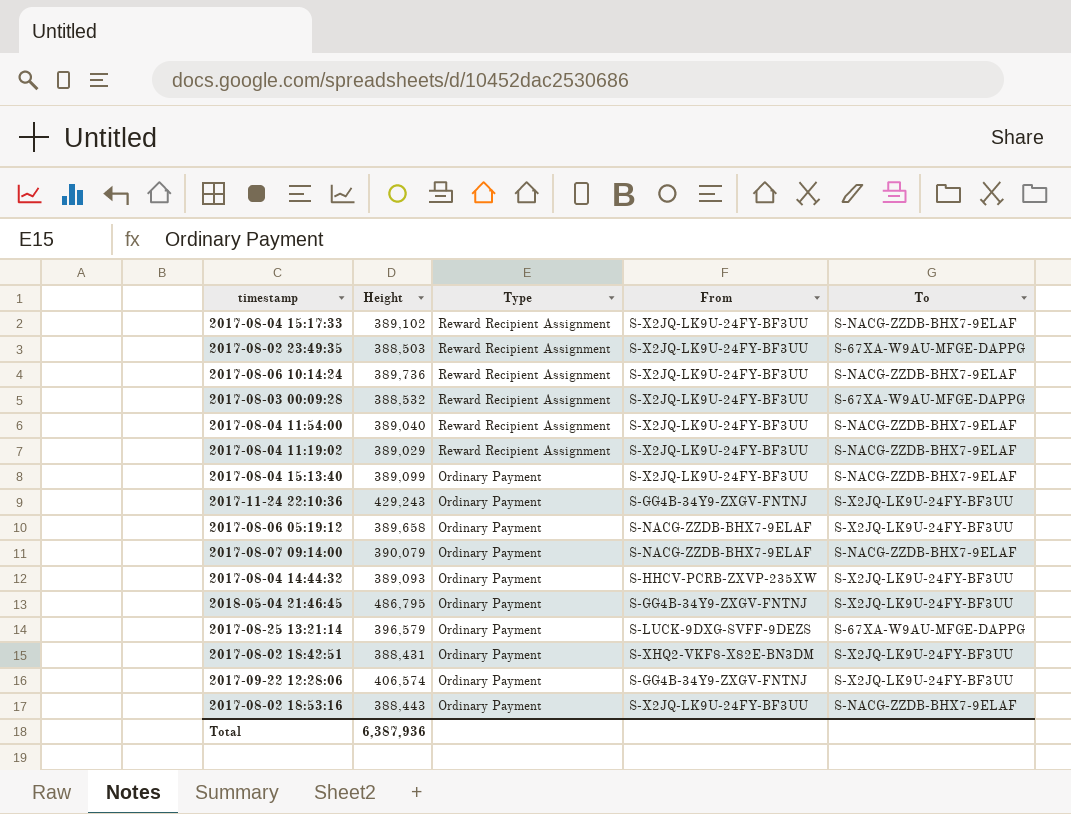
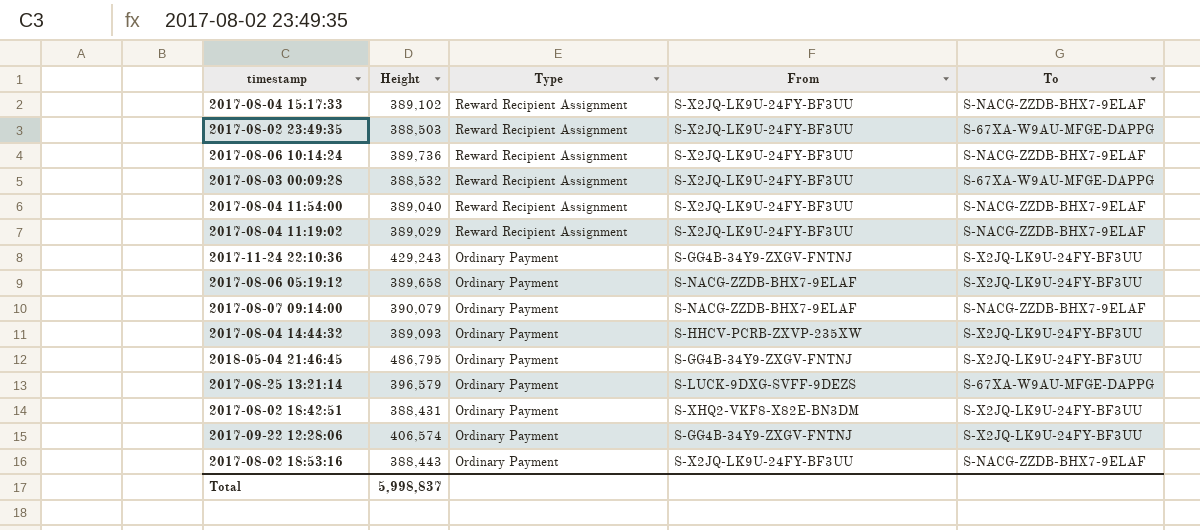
row 2017-08-04 15:13:40: 389,099 | Ordinary Payment | S-X2JQ-LK9U-24FY-BF3UU | S-NACG-ZZDB-BHX7-9ELAF -> none
Total | Height: 6,387,936 -> 5,998,837

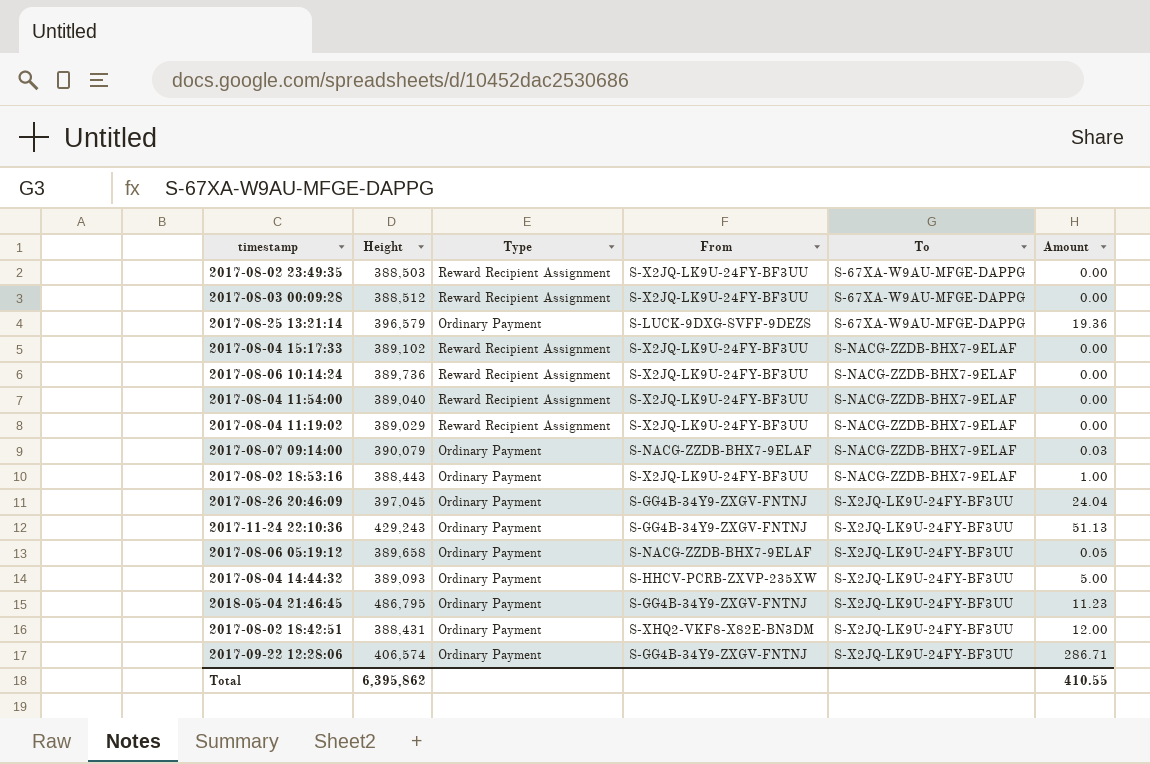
row order: Type descending -> To ascending
column Amount | position: none -> 6
2017-08-03 00:09:28 | Height: 388,532 -> 388,512
row 2017-08-26 20:46:09: none -> 397,045 | Ordinary Payment | S-GG4B-34Y9-ZXGV-FNTNJ | S-X2JQ-LK9U-24FY-BF3UU | 24.04
Total | Height: 5,998,837 -> 6,395,862

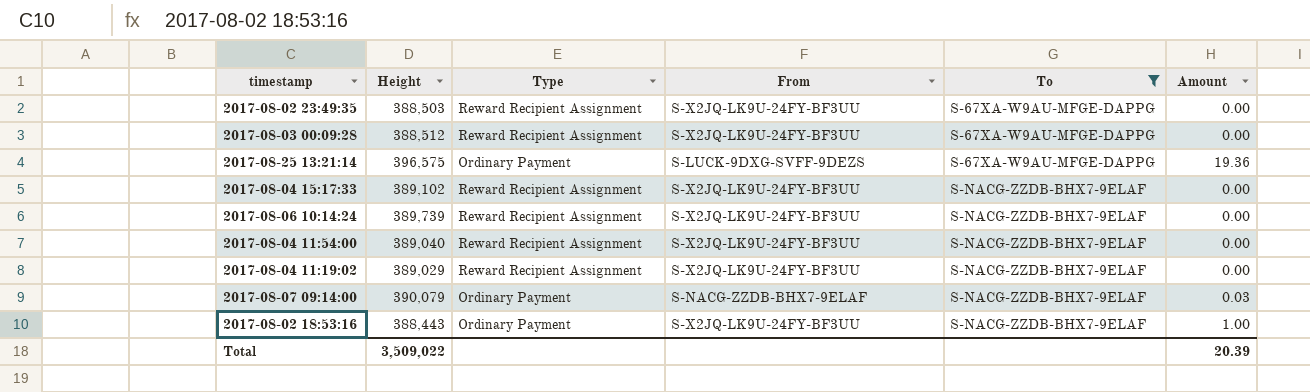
filter: none -> To != S-X2JQ-LK9U-24FY-BF3UU
2017-08-25 13:21:14 | Height: 396,579 -> 396,575
2017-08-06 10:14:24 | Height: 389,736 -> 389,739
Total | Height: 6,395,862 -> 3,509,022
Total | Amount: 410.55 -> 20.39

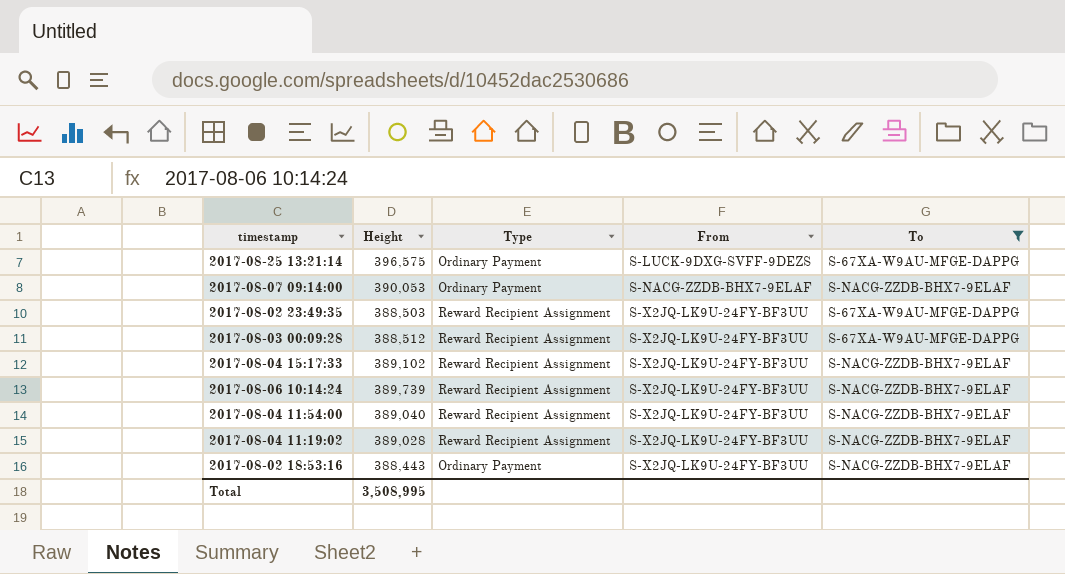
row order: To ascending -> From ascending
column Amount | position: 6 -> none
2017-08-07 09:14:00 | Height: 390,079 -> 390,053
2017-08-04 11:19:02 | Height: 389,029 -> 389,028
Total | Height: 3,509,022 -> 3,508,995

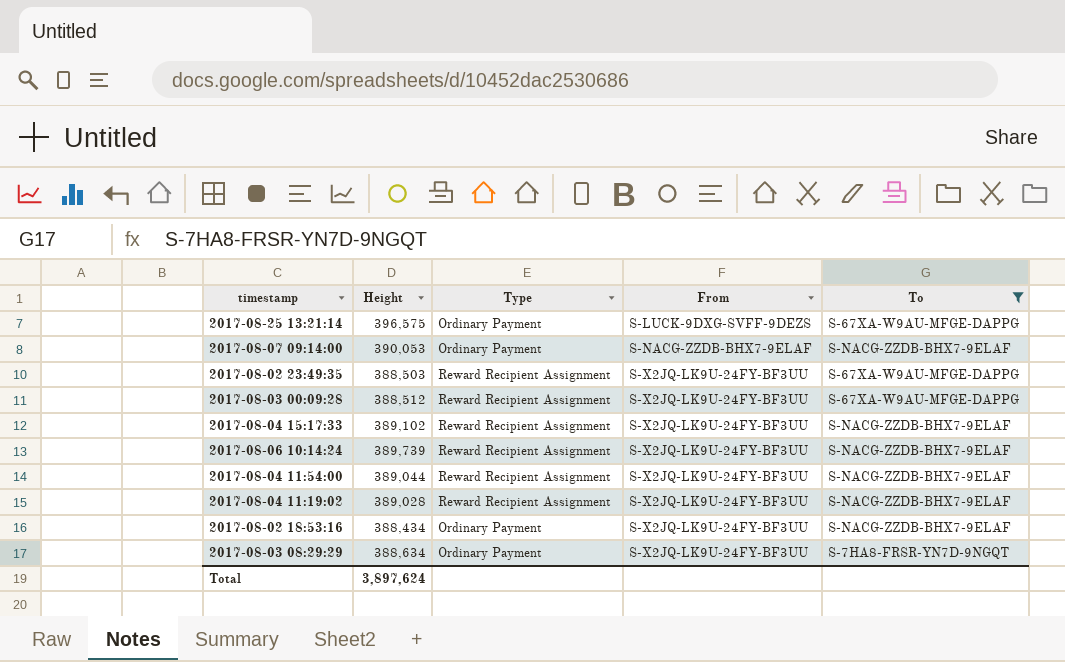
2017-08-04 11:54:00 | Height: 389,040 -> 389,044
2017-08-02 18:53:16 | Height: 388,443 -> 388,434
row 2017-08-03 08:29:29: none -> 388,634 | Ordinary Payment | S-X2JQ-LK9U-24FY-BF3UU | S-7HA8-FRSR-YN7D-9NGQT
Total | Height: 3,508,995 -> 3,897,624

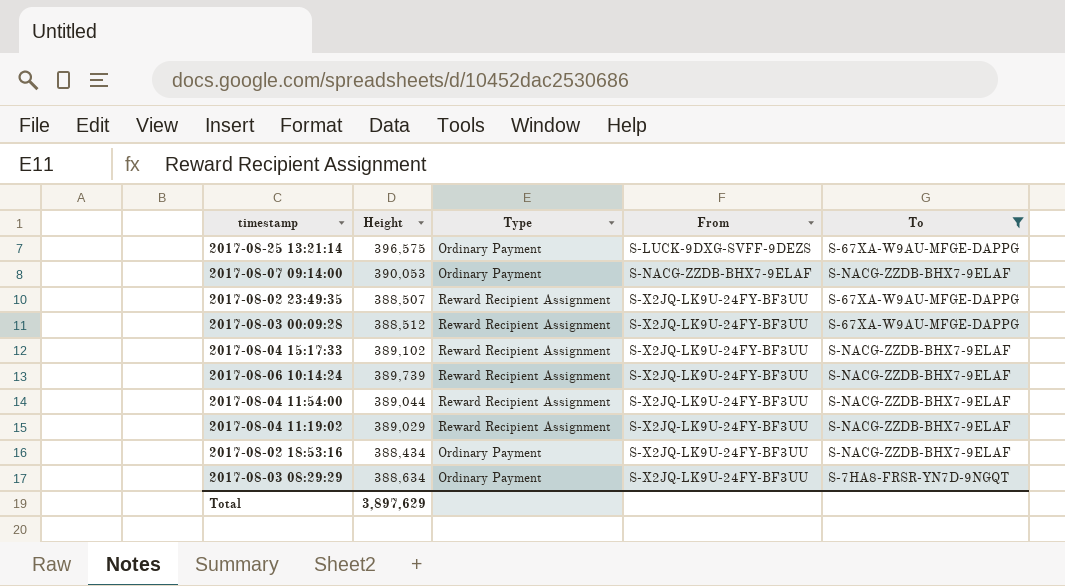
2017-08-02 23:49:35 | Height: 388,503 -> 388,507
2017-08-04 11:19:02 | Height: 389,028 -> 389,029
Total | Height: 3,897,624 -> 3,897,629

